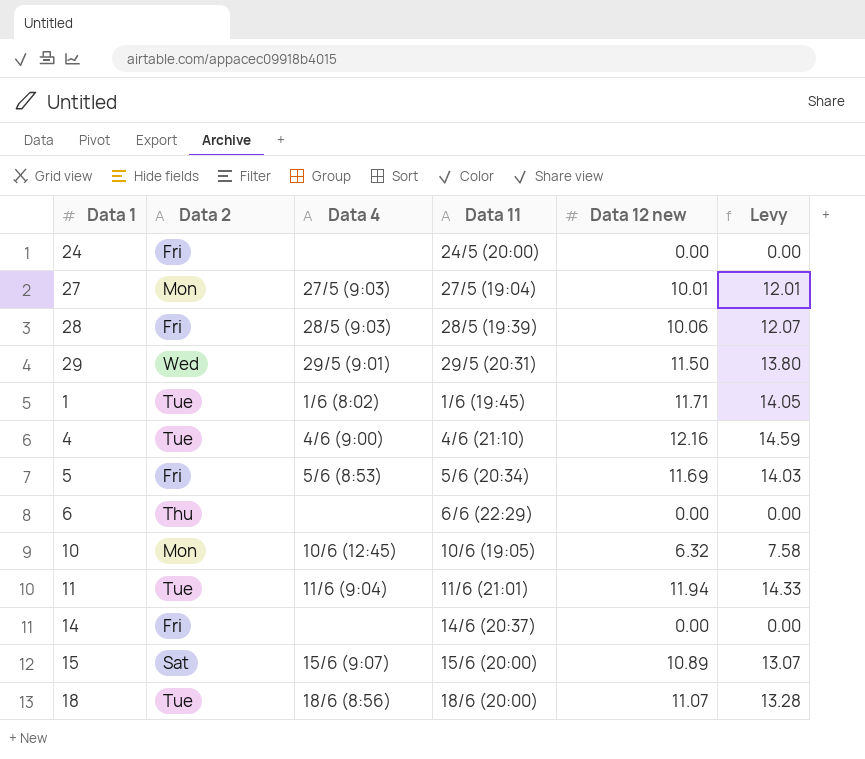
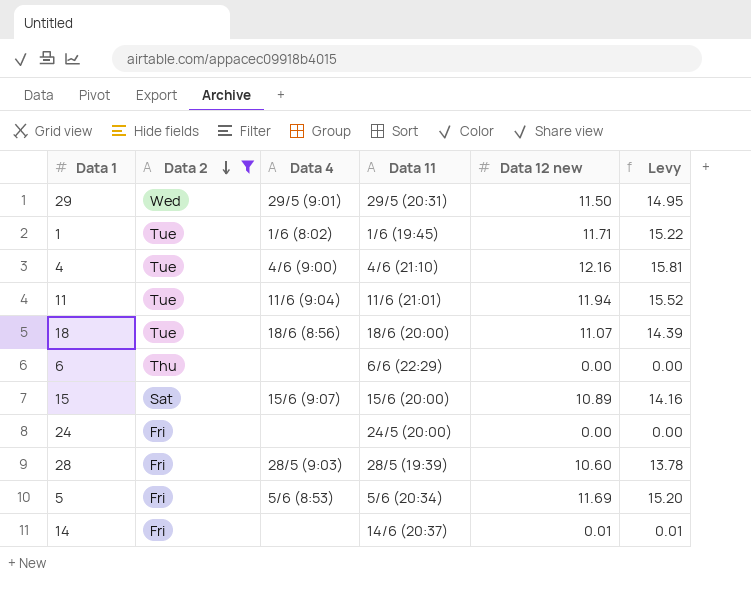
filter: none -> Data 2 != Mon
row order: none -> Data 2 descending
column Levy | formula: [Data 12 new] * 1.2 -> [Data 12 new] * 1.3
28 | Data 12 new: 10.06 -> 10.60
14 | Data 12 new: 0.00 -> 0.01

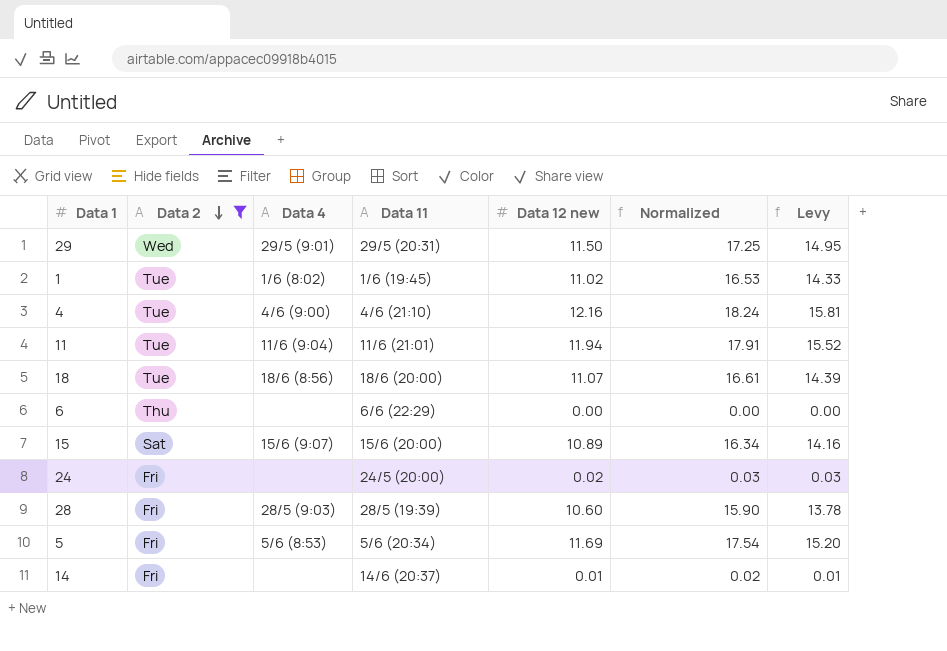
column Normalized | formula: none -> [Data 12 new] * 1.5
1 | Data 12 new: 11.71 -> 11.02
1 | Levy: 15.22 -> 14.33
24 | Data 12 new: 0.00 -> 0.02
24 | Levy: 0.00 -> 0.03

